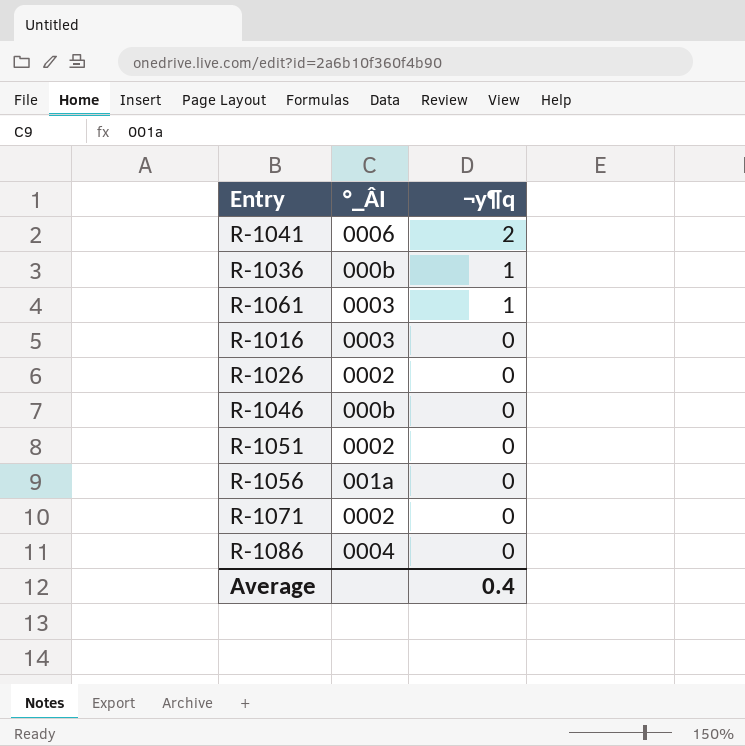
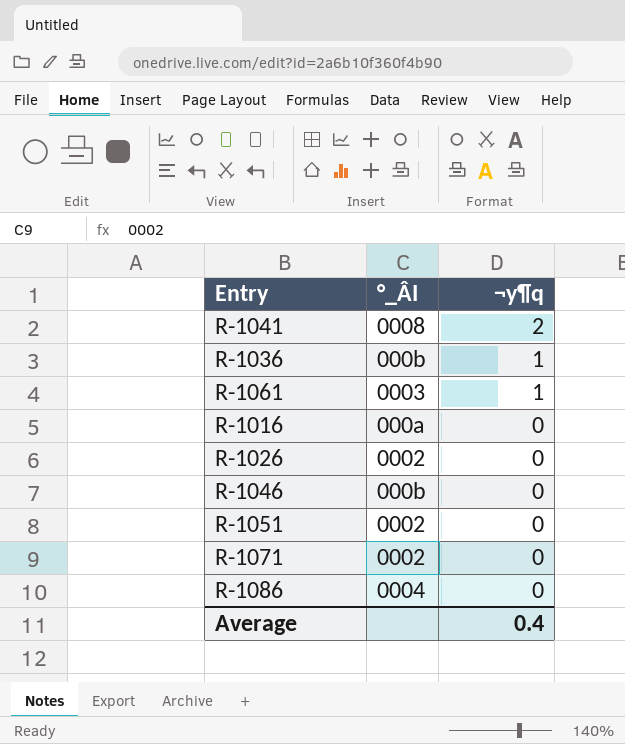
row R-1056: 001a | 0 -> none
R-1041 | °_ÂI: 0006 -> 0008
R-1016 | °_ÂI: 0003 -> 000a

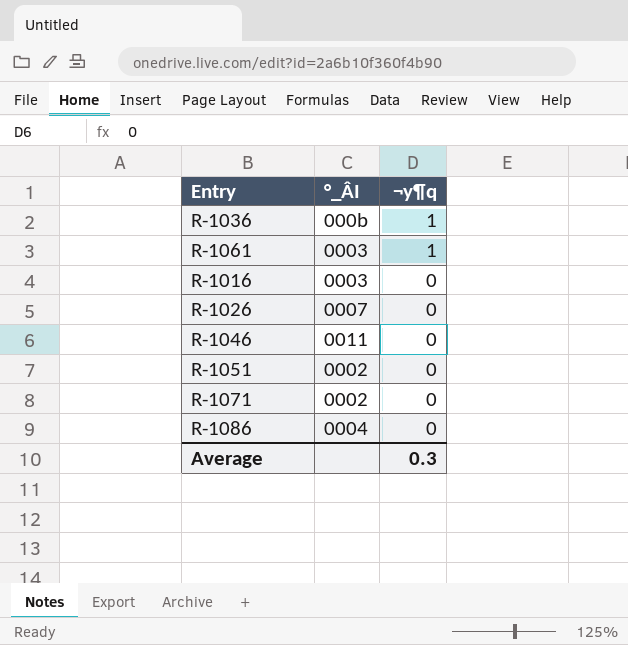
row R-1041: 0008 | 2 -> none
R-1016 | °_ÂI: 000a -> 0003
R-1026 | °_ÂI: 0002 -> 0007
R-1046 | °_ÂI: 000b -> 0011
Average | ¬y¶q: 0.4 -> 0.3

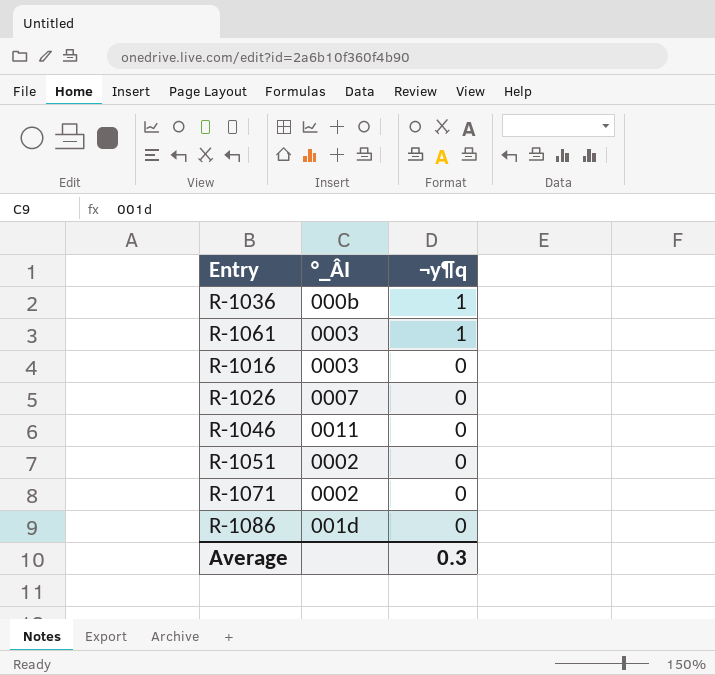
R-1086 | °_ÂI: 0004 -> 001d

